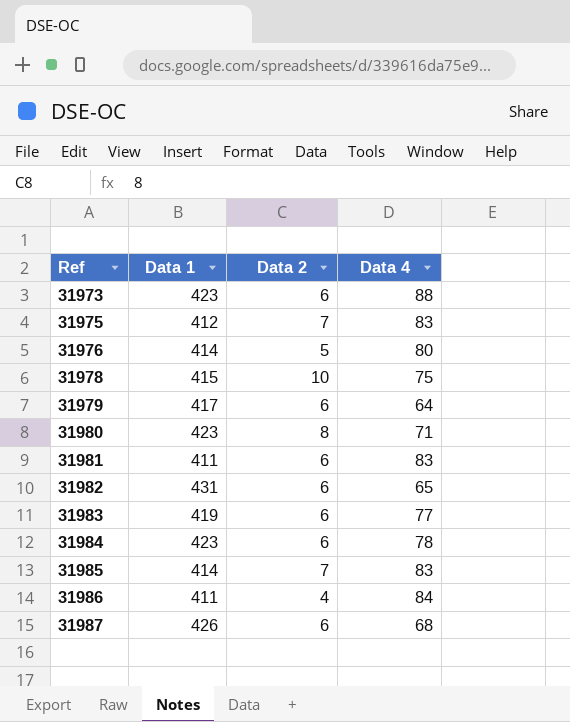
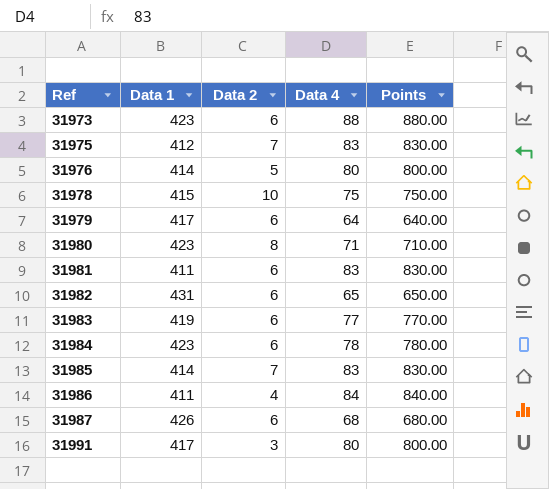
column Points | formula: none -> [Data 4] * 10
row 31991: none -> 417 | 3 | 80 | 800.00

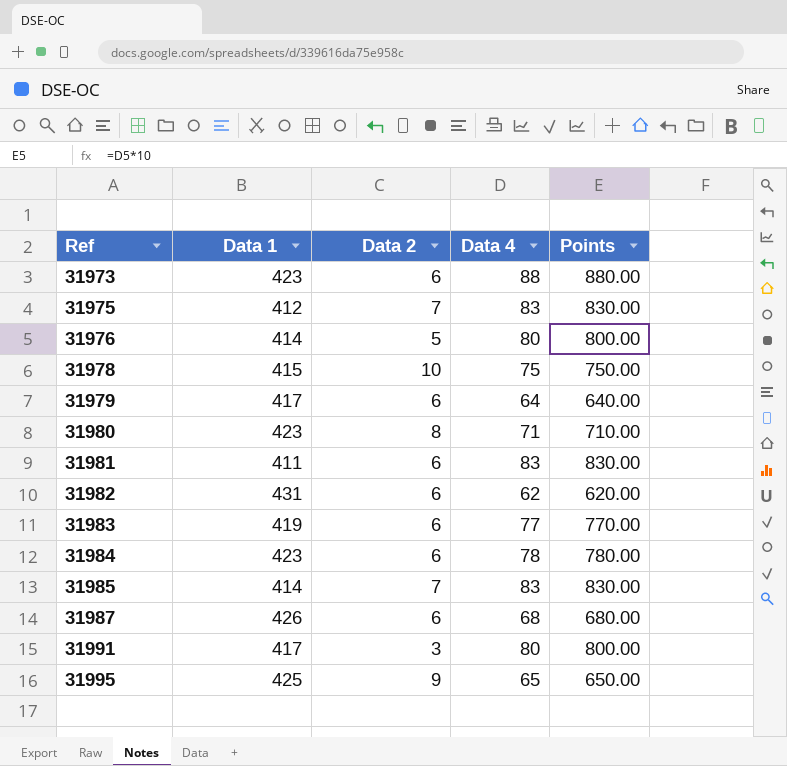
row 31986: 411 | 4 | 84 | 840.00 -> none
31982 | Data 4: 65 -> 62
31982 | Points: 650.00 -> 620.00
row 31995: none -> 425 | 9 | 65 | 650.00

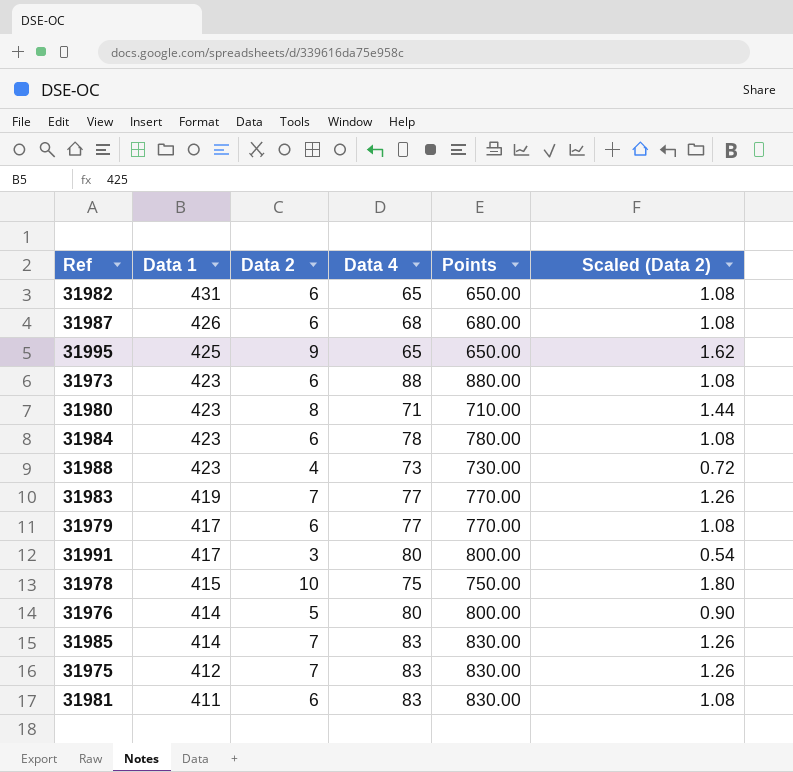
row order: Ref ascending -> Data 1 descending
column Scaled (Data 2) | formula: none -> [Data 2] * 0.18
31982 | Data 4: 62 -> 65
31982 | Points: 620.00 -> 650.00
row 31988: none -> 423 | 4 | 73 | 730.00 | 0.72
31983 | Data 2: 6 -> 7
31979 | Data 4: 64 -> 77
31979 | Points: 640.00 -> 770.00

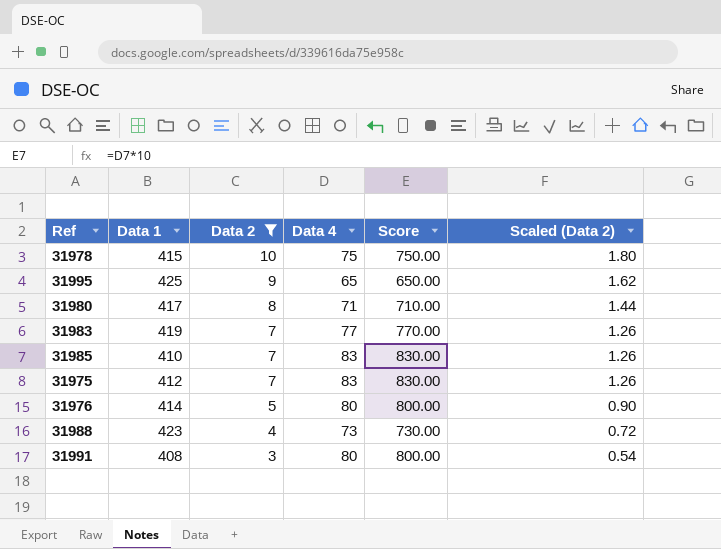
filter: none -> Data 2 != 6
row order: Data 1 descending -> Data 2 descending
column name: Points -> Score
31980 | Data 1: 423 -> 417
31985 | Data 1: 414 -> 410
31991 | Data 1: 417 -> 408

